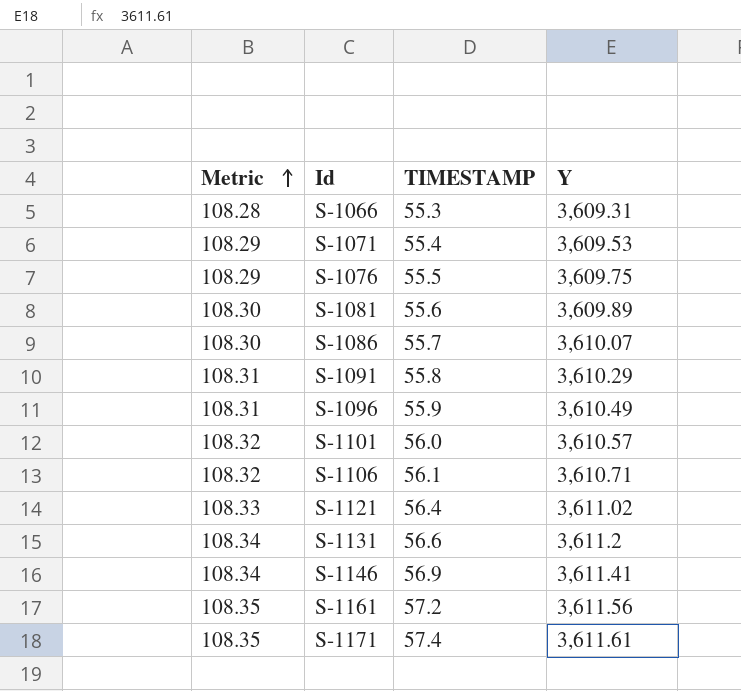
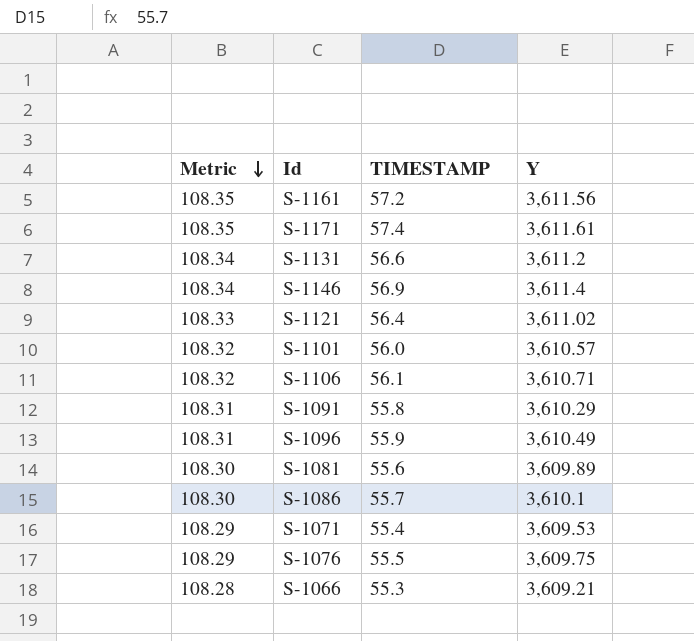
row order: Metric ascending -> Metric descending
S-1146 | Y: 3,611.41 -> 3,611.4
S-1086 | Y: 3,610.07 -> 3,610.1
S-1066 | Y: 3,609.31 -> 3,609.21

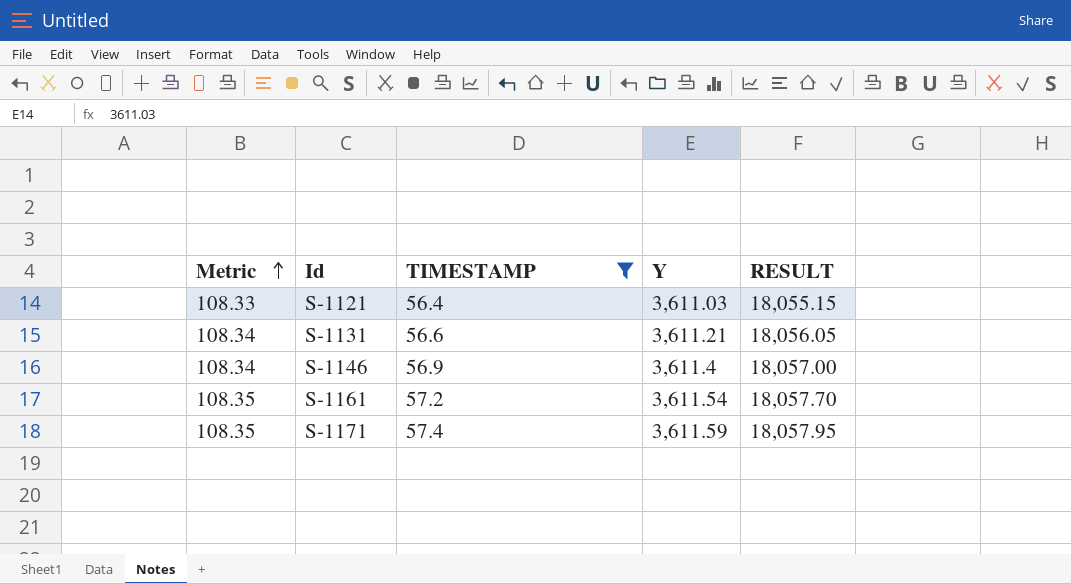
filter: none -> TIMESTAMP >= 56.4
row order: Metric descending -> Metric ascending
column RESULT | formula: none -> [Y] * 5
S-1121 | Y: 3,611.02 -> 3,611.03
S-1131 | Y: 3,611.2 -> 3,611.21
S-1161 | Y: 3,611.56 -> 3,611.54
S-1171 | Y: 3,611.61 -> 3,611.59

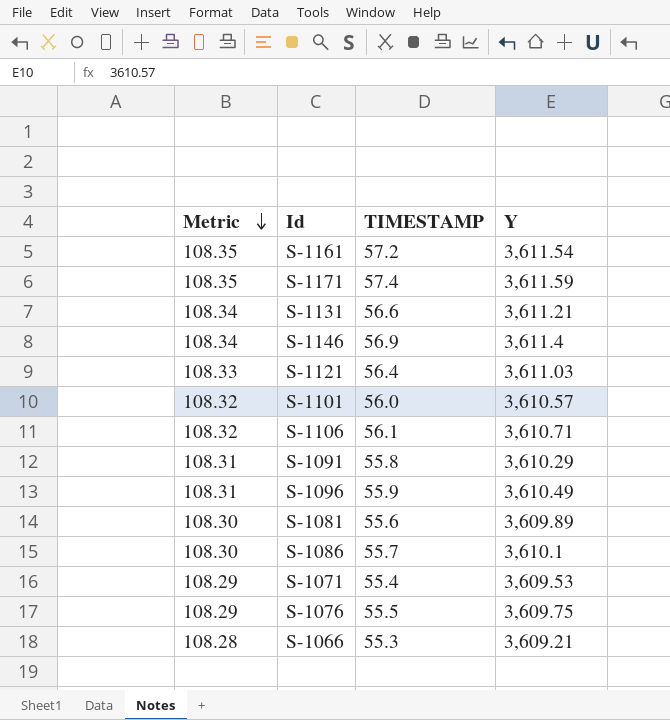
filter: TIMESTAMP >= 56.4 -> none
row order: Metric ascending -> Metric descending
column RESULT | formula: [Y] * 5 -> none

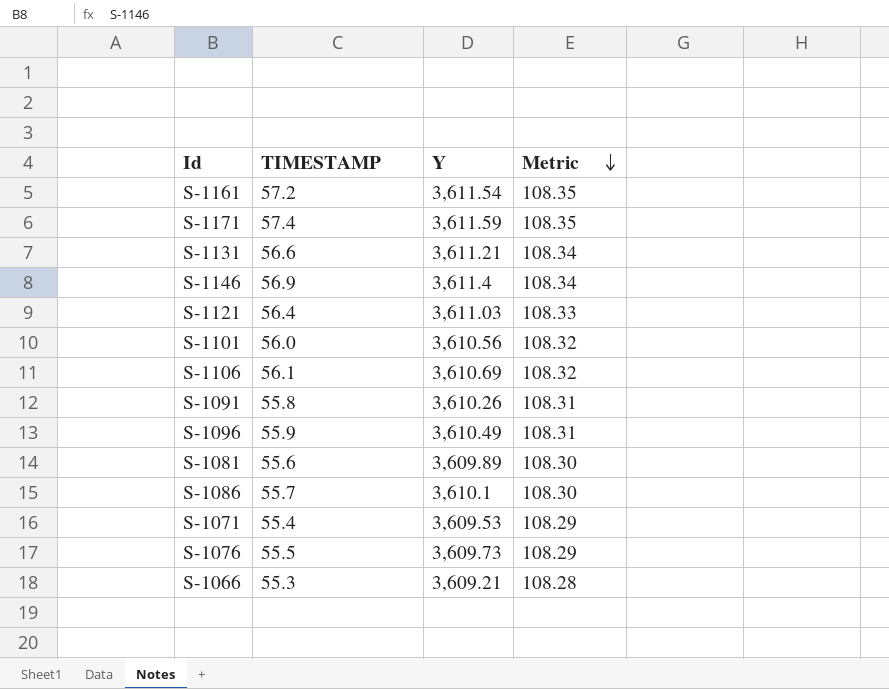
column Metric | position: 1 -> 4
S-1101 | Y: 3,610.57 -> 3,610.56
S-1106 | Y: 3,610.71 -> 3,610.69
S-1091 | Y: 3,610.29 -> 3,610.26
S-1076 | Y: 3,609.75 -> 3,609.73

